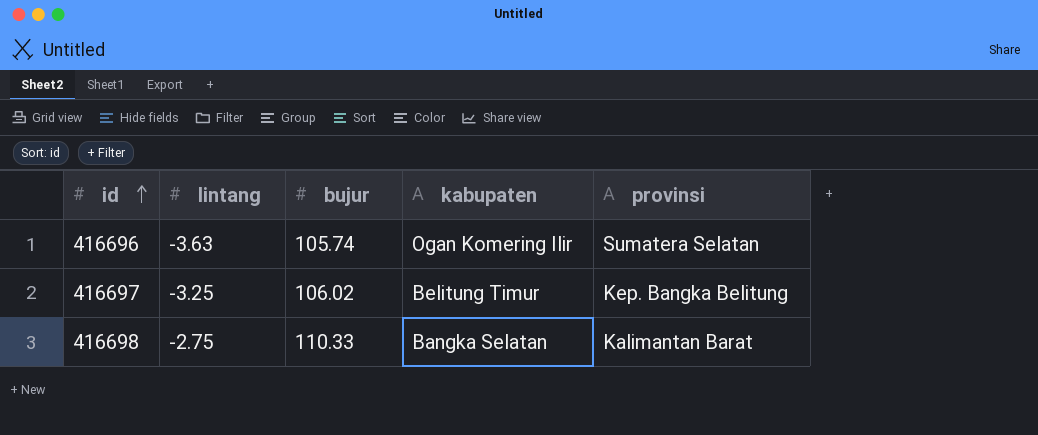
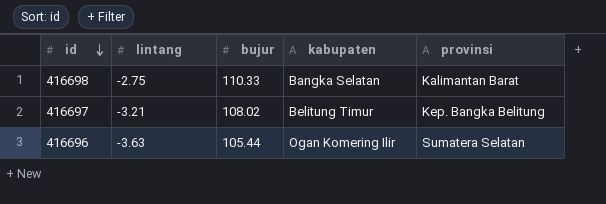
row order: id ascending -> id descending
416697 | lintang: -3.25 -> -3.21
416697 | bujur: 106.02 -> 108.02
416696 | bujur: 105.74 -> 105.44

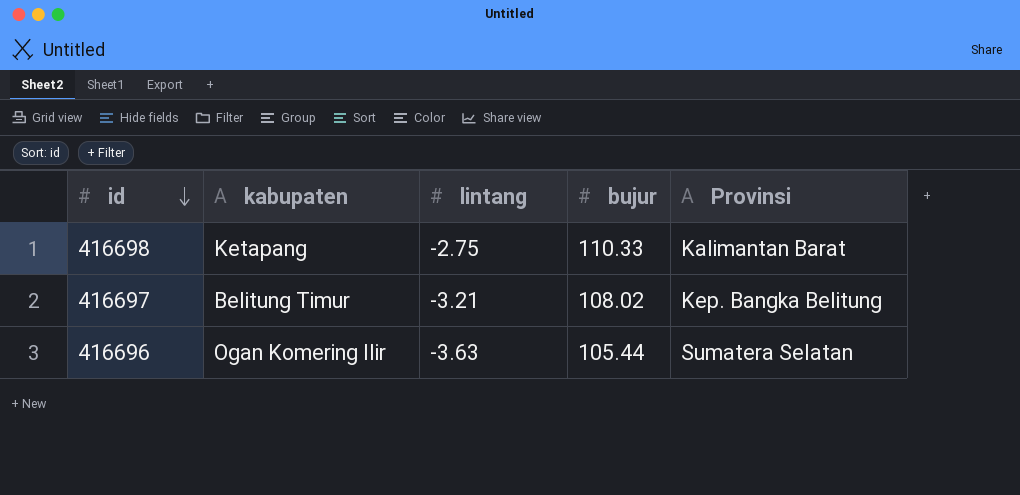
column kabupaten | position: 4 -> 2
column name: provinsi -> Provinsi
416698 | kabupaten: Bangka Selatan -> Ketapang

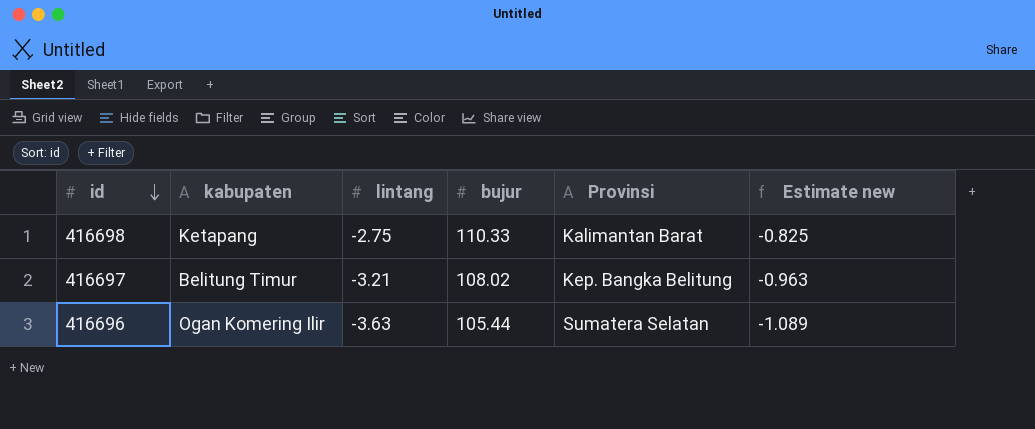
column Estimate new | formula: none -> [lintang] * 0.3

